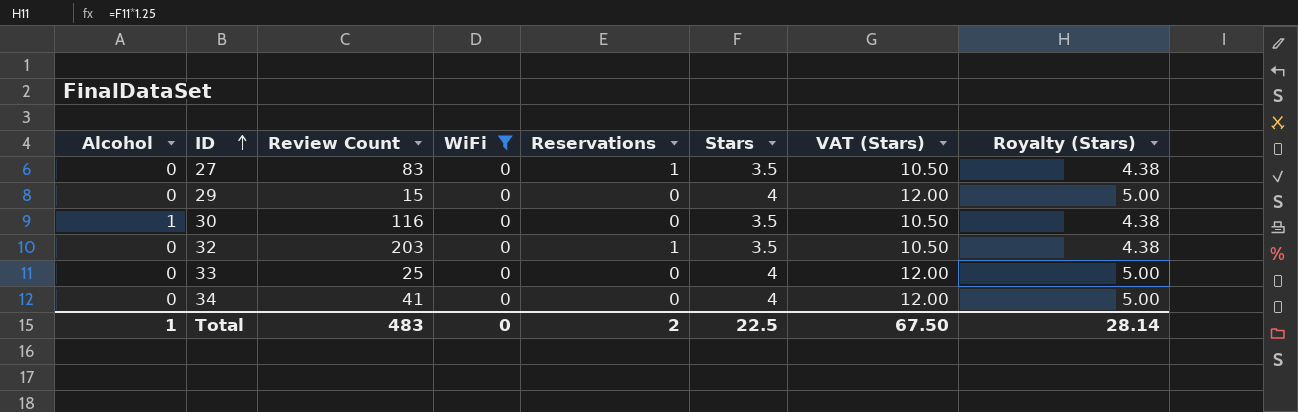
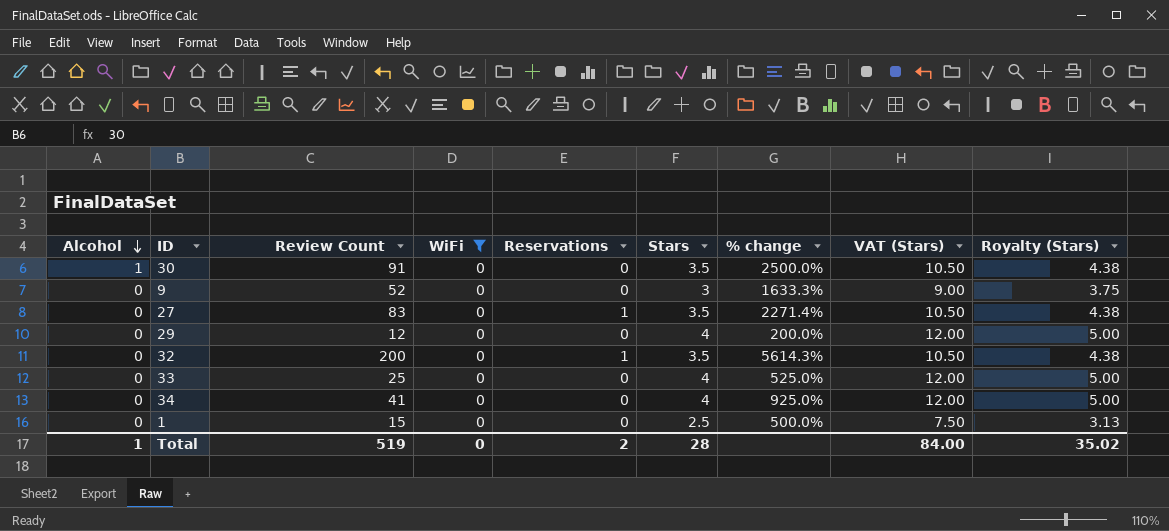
row order: ID ascending -> Alcohol descending
column % change | formula: none -> ([Review Count] - [Stars]) / [Stars]
30 | Review Count: 116 -> 91
row 9: none -> 0 | 52 | 0 | 0 | 3 | 1633.3% | 9.00 | 3.75
29 | Review Count: 15 -> 12
32 | Review Count: 203 -> 200
row 1: none -> 0 | 15 | 0 | 0 | 2.5 | 500.0% | 7.50 | 3.13
Total | Review Count: 483 -> 519
Total | Stars: 22.5 -> 28
Total | VAT (Stars): 67.50 -> 84.00
Total | Royalty (Stars): 28.14 -> 35.02

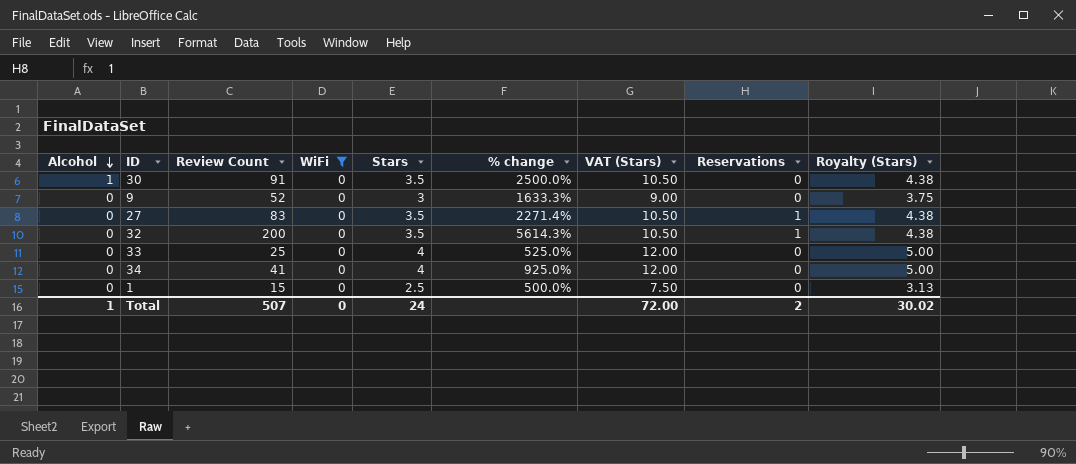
column Reservations | position: 5 -> 8
row 29: 0 | 12 | 0 | 0 | 4 | 200.0% | 12.00 | 5.00 -> none
Total | Review Count: 519 -> 507
Total | Stars: 28 -> 24
Total | VAT (Stars): 84.00 -> 72.00
Total | Royalty (Stars): 35.02 -> 30.02

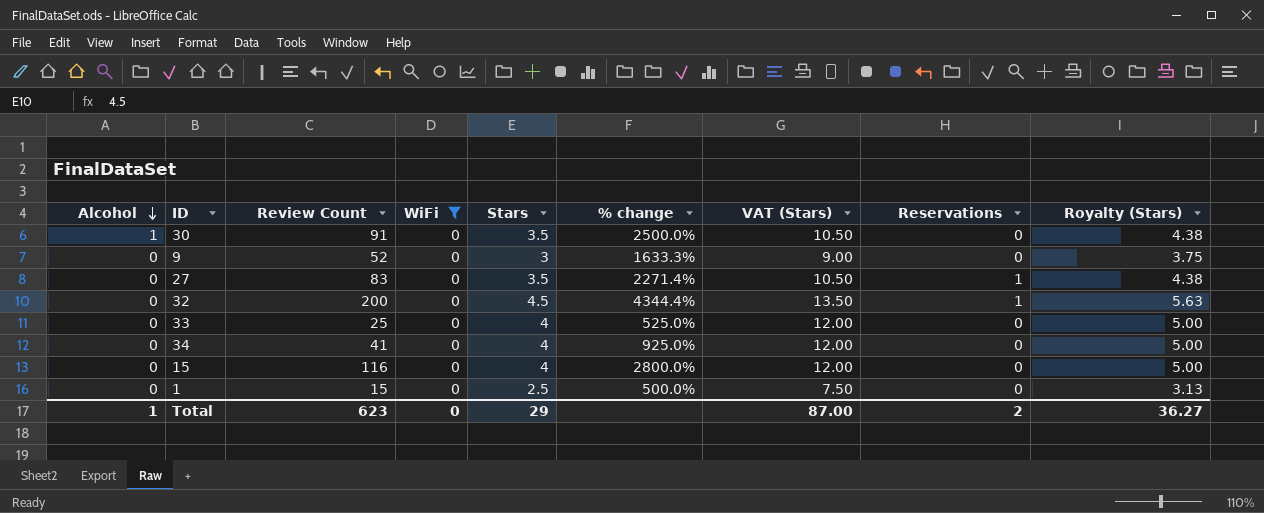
32 | Stars: 3.5 -> 4.5
32 | % change: 5614.3% -> 4344.4%
32 | VAT (Stars): 10.50 -> 13.50
32 | Royalty (Stars): 4.38 -> 5.63
row 15: none -> 0 | 116 | 0 | 4 | 2800.0% | 12.00 | 0 | 5.00
Total | Review Count: 507 -> 623
Total | Stars: 24 -> 29
Total | VAT (Stars): 72.00 -> 87.00
Total | Royalty (Stars): 30.02 -> 36.27

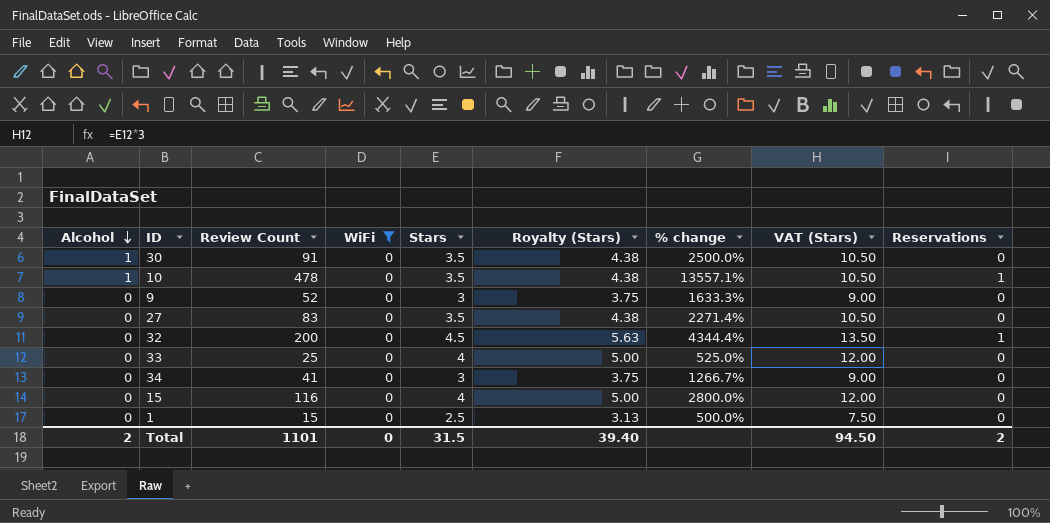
column Royalty (Stars) | position: 9 -> 6
row 10: none -> 1 | 478 | 0 | 3.5 | 4.38 | 13557.1% | 10.50 | 1
27 | Reservations: 1 -> 0
34 | Stars: 4 -> 3
34 | Royalty (Stars): 5.00 -> 3.75
34 | % change: 925.0% -> 1266.7%
34 | VAT (Stars): 12.00 -> 9.00
Total | Alcohol: 1 -> 2
Total | Review Count: 623 -> 1101
Total | Stars: 29 -> 31.5
Total | Royalty (Stars): 36.27 -> 39.40
Total | VAT (Stars): 87.00 -> 94.50

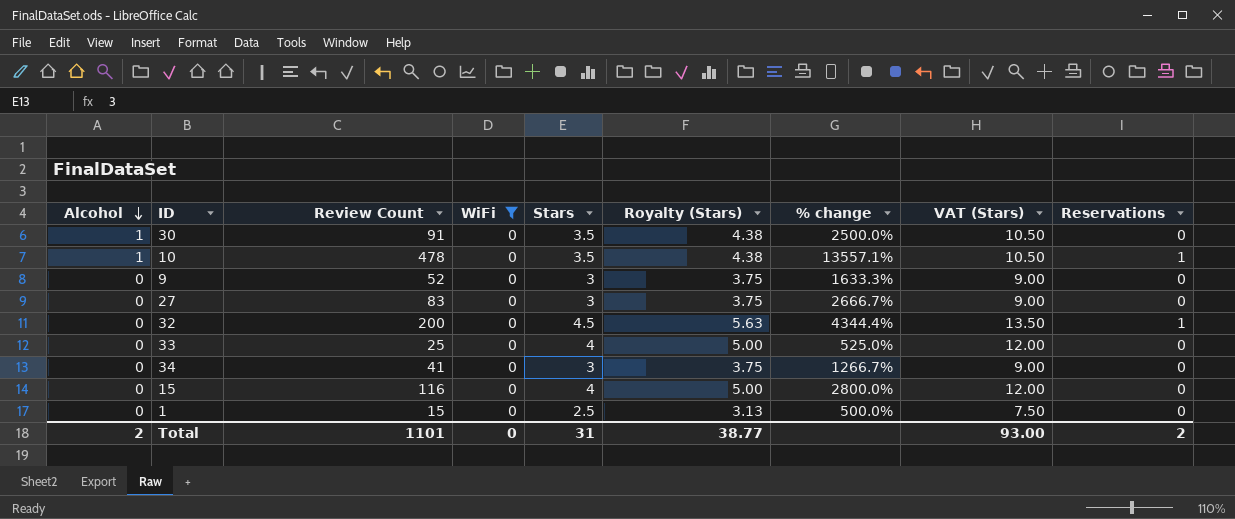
27 | Stars: 3.5 -> 3
27 | Royalty (Stars): 4.38 -> 3.75
27 | % change: 2271.4% -> 2666.7%
27 | VAT (Stars): 10.50 -> 9.00
Total | Stars: 31.5 -> 31
Total | Royalty (Stars): 39.40 -> 38.77
Total | VAT (Stars): 94.50 -> 93.00

